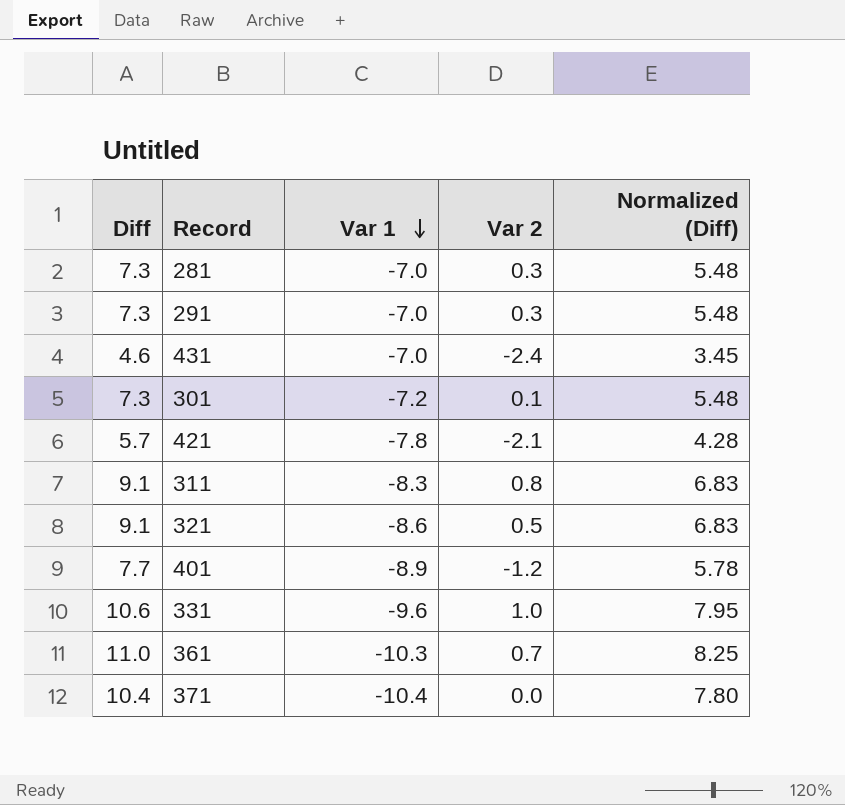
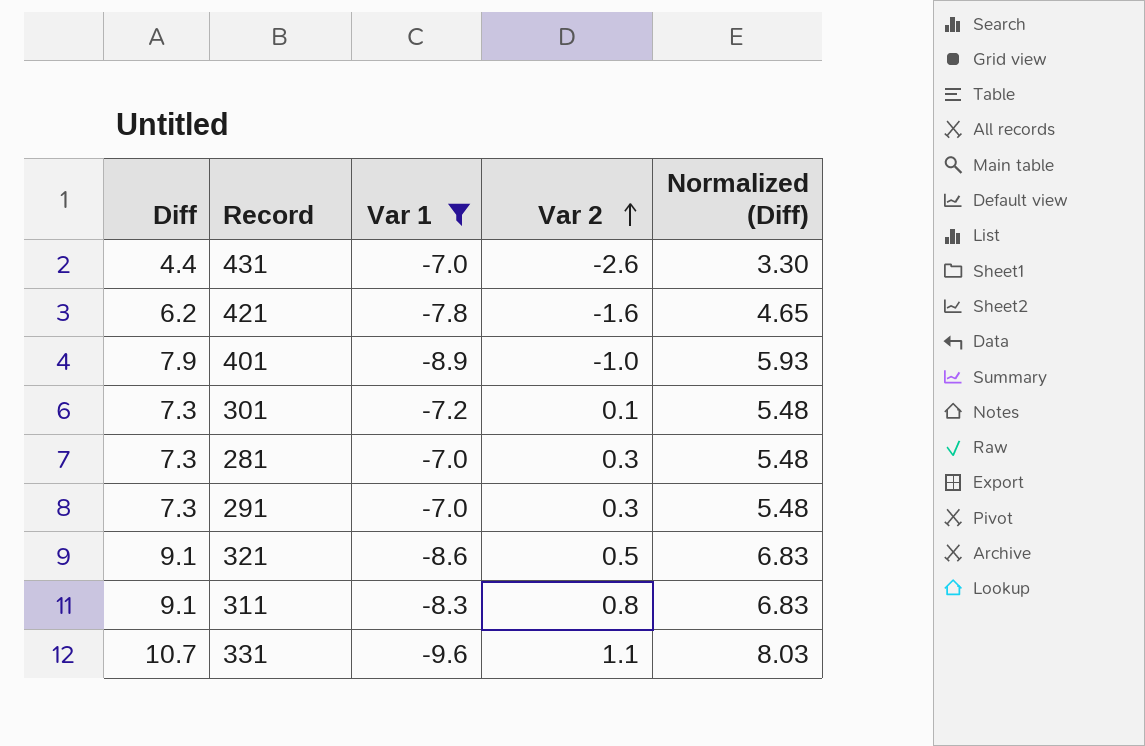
filter: none -> Var 1 >= -9.6
row order: Var 1 descending -> Var 2 ascending
431 | Diff: 4.6 -> 4.4
431 | Var 2: -2.4 -> -2.6
431 | Normalized (Diff): 3.45 -> 3.30
421 | Diff: 5.7 -> 6.2
421 | Var 2: -2.1 -> -1.6
421 | Normalized (Diff): 4.28 -> 4.65
401 | Diff: 7.7 -> 7.9
401 | Var 2: -1.2 -> -1.0
401 | Normalized (Diff): 5.78 -> 5.93
331 | Diff: 10.6 -> 10.7
331 | Var 2: 1.0 -> 1.1
331 | Normalized (Diff): 7.95 -> 8.03

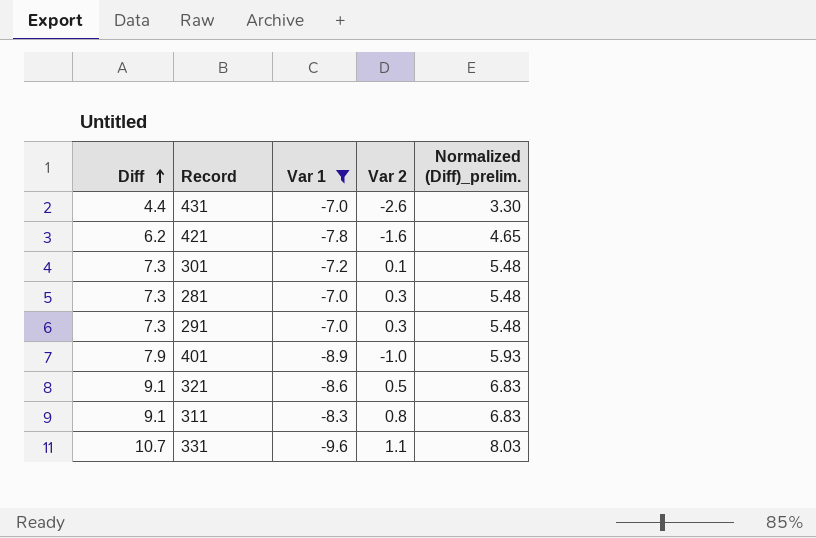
row order: Var 2 ascending -> Diff ascending
column name: Normalized (Diff) -> Normalized (Diff)_prelim.

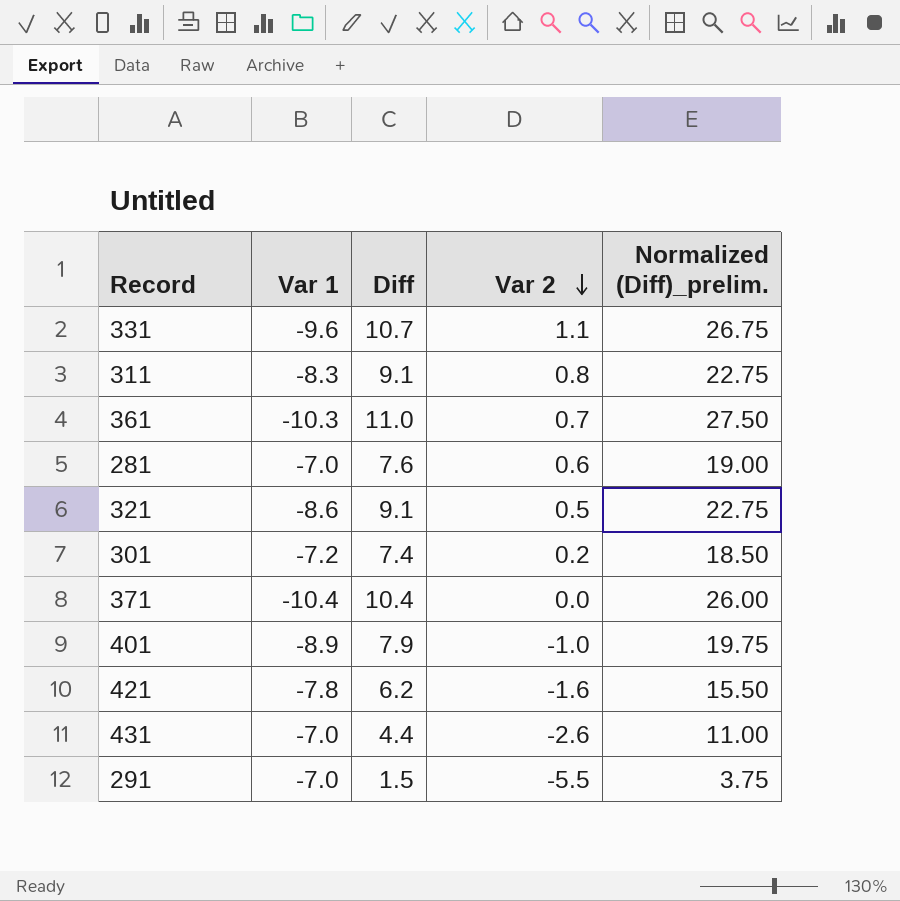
filter: Var 1 >= -9.6 -> none
row order: Diff ascending -> Var 2 descending
column Diff | position: 1 -> 3
column Normalized (Diff)_prelim. | formula: [Diff] * 0.75 -> [Diff] * 2.5
281 | Diff: 7.3 -> 7.6
281 | Var 2: 0.3 -> 0.6
301 | Diff: 7.3 -> 7.4
301 | Var 2: 0.1 -> 0.2
291 | Diff: 7.3 -> 1.5
291 | Var 2: 0.3 -> -5.5

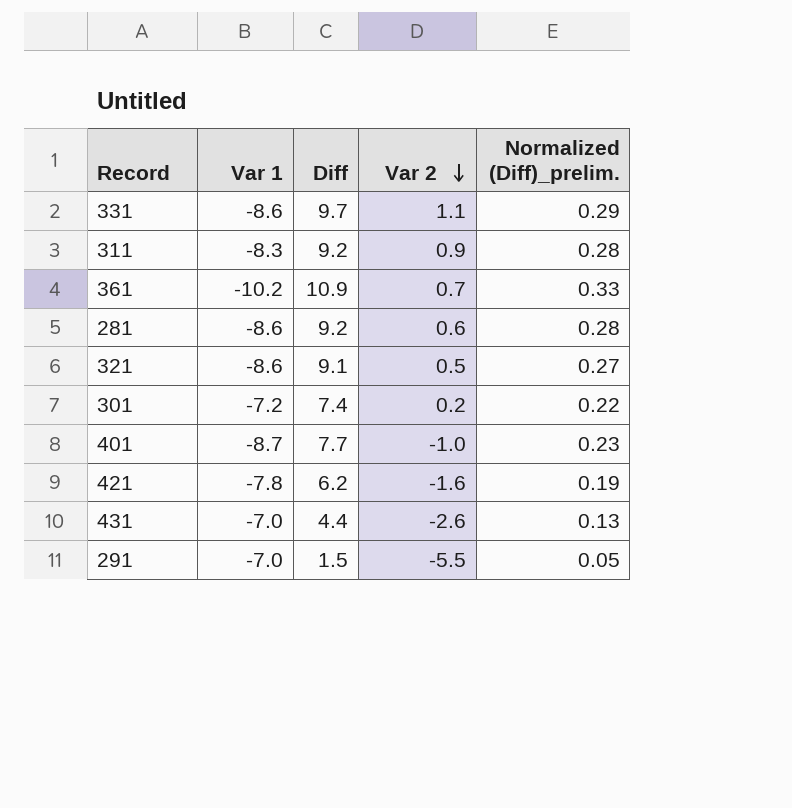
column Normalized (Diff)_prelim. | formula: [Diff] * 2.5 -> [Diff] * 0.03
row 371: -10.4 | 10.4 | 0.0 | 26.00 -> none
331 | Var 1: -9.6 -> -8.6
331 | Diff: 10.7 -> 9.7
311 | Diff: 9.1 -> 9.2
311 | Var 2: 0.8 -> 0.9
361 | Var 1: -10.3 -> -10.2
361 | Diff: 11.0 -> 10.9
281 | Var 1: -7.0 -> -8.6
281 | Diff: 7.6 -> 9.2
401 | Var 1: -8.9 -> -8.7
401 | Diff: 7.9 -> 7.7

